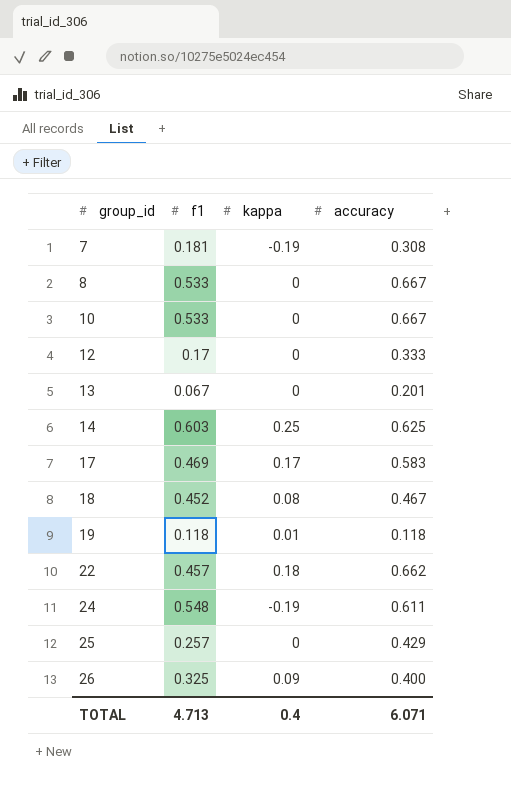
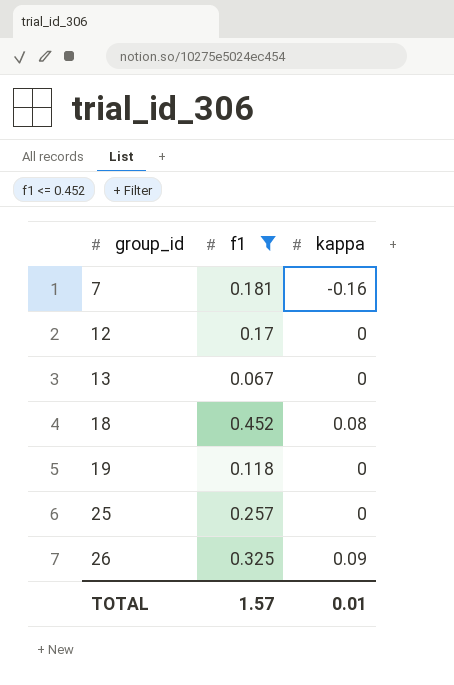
filter: none -> f1 <= 0.452
column accuracy | position: 4 -> none
7 | kappa: -0.19 -> -0.16
19 | kappa: 0.01 -> 0
TOTAL | f1: 4.713 -> 1.57
TOTAL | kappa: 0.4 -> 0.01

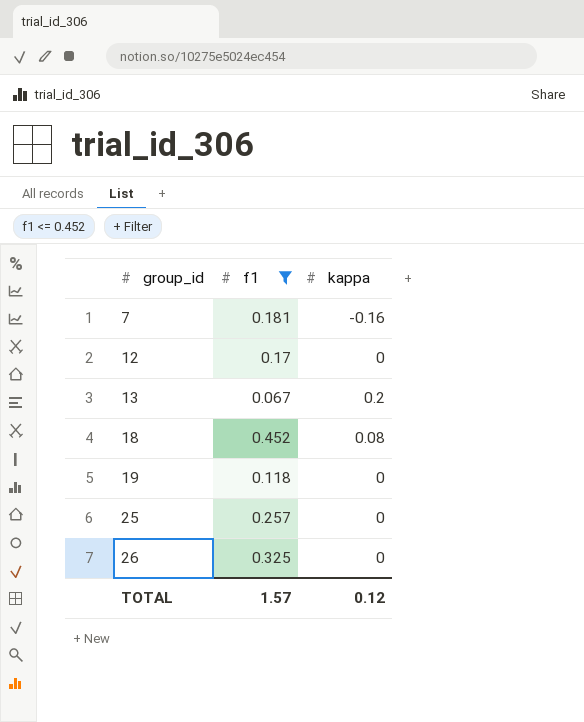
13 | kappa: 0 -> 0.2
26 | kappa: 0.09 -> 0
TOTAL | kappa: 0.01 -> 0.12

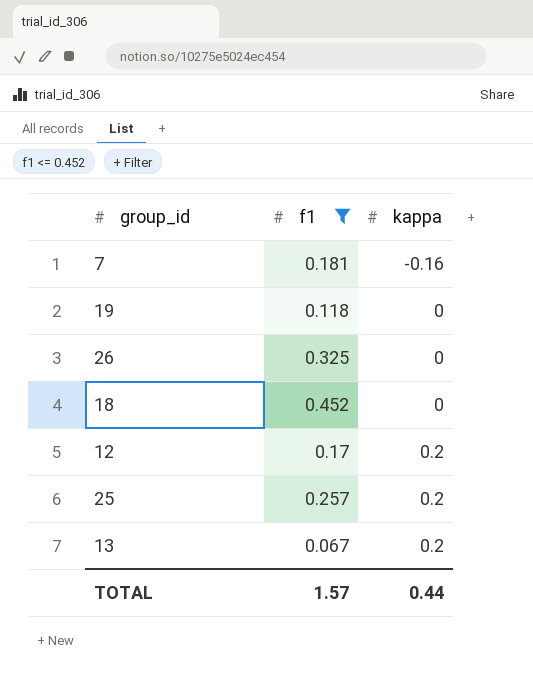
row order: group_id ascending -> kappa ascending
18 | kappa: 0.08 -> 0
12 | kappa: 0 -> 0.2
25 | kappa: 0 -> 0.2
TOTAL | kappa: 0.12 -> 0.44

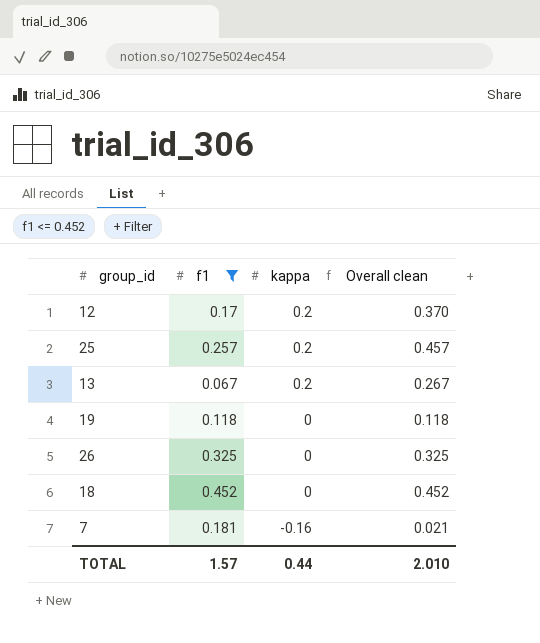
row order: kappa ascending -> kappa descending
column Overall clean | formula: none -> [f1] + [kappa]

